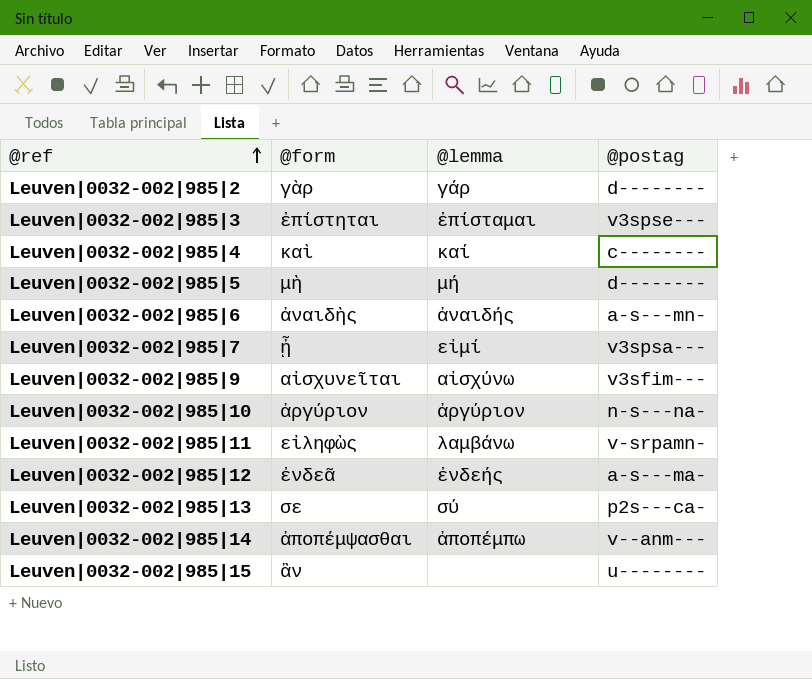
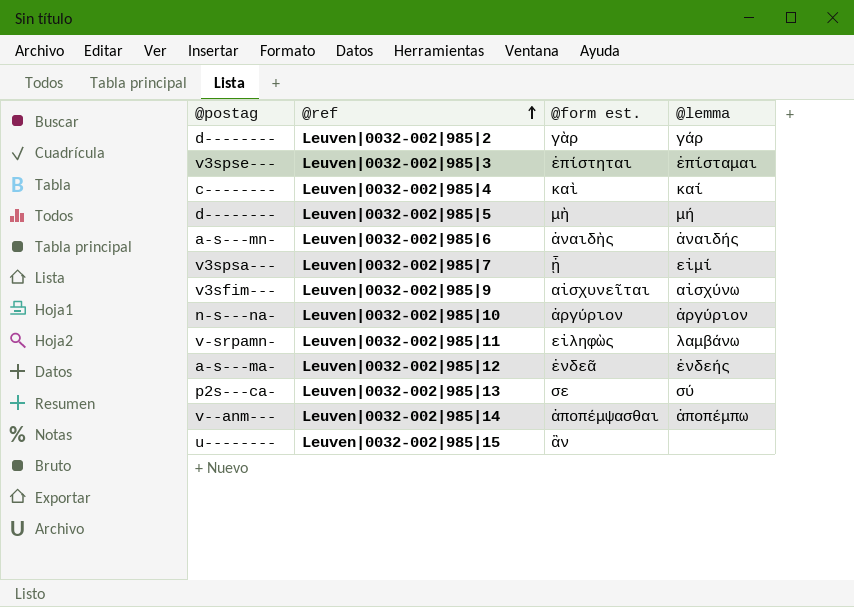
column @postag | position: 4 -> 1
column name: @form -> @form est.

